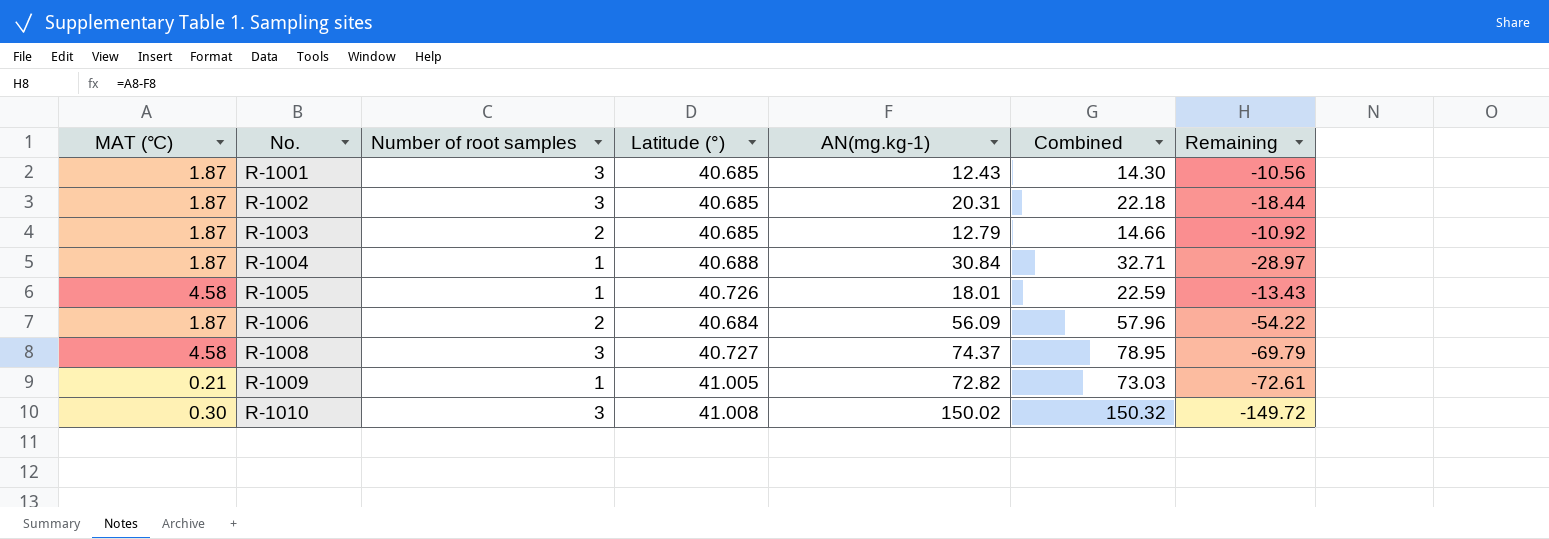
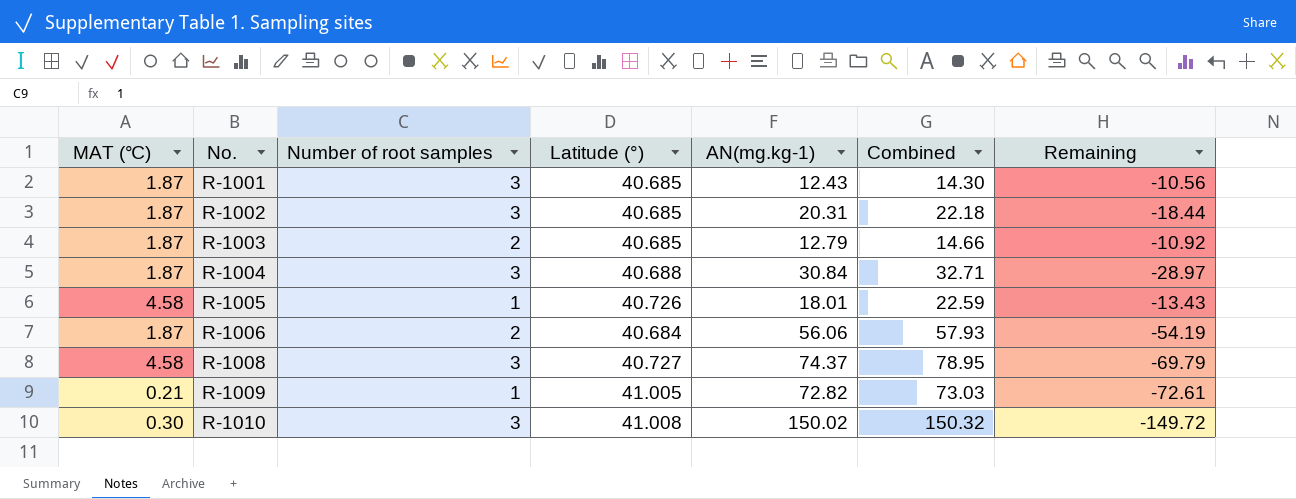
R-1004 | Number of root samples: 1 -> 3
R-1006 | AN(mg.kg-1): 56.09 -> 56.06
R-1006 | Combined: 57.96 -> 57.93
R-1006 | Remaining: -54.22 -> -54.19

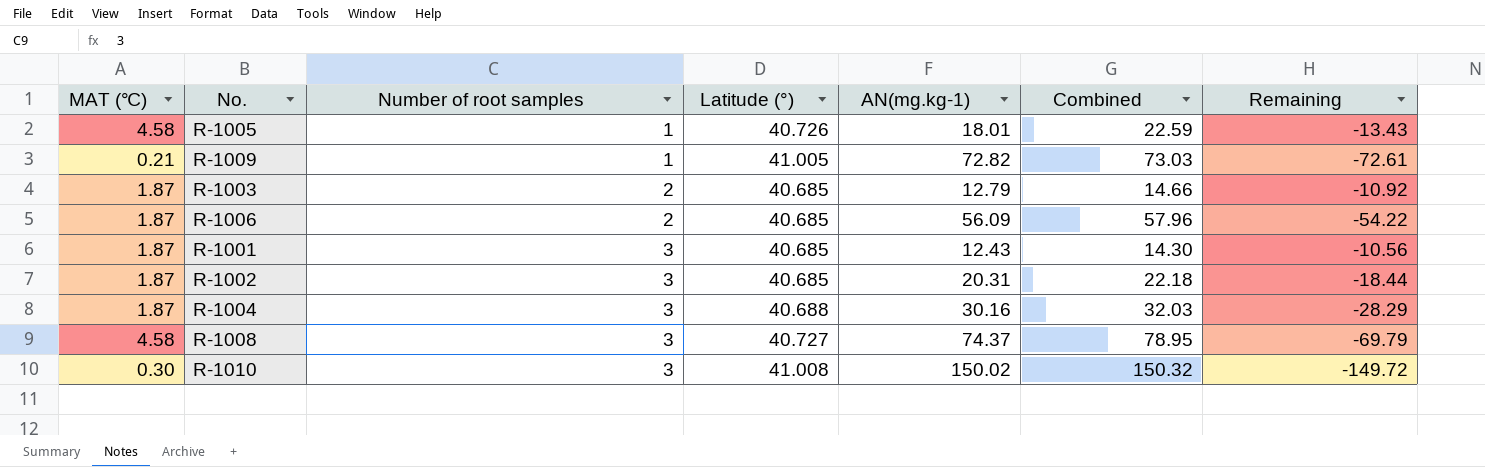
row order: No. ascending -> Number of root samples ascending
R-1006 | Latitude (°): 40.684 -> 40.685
R-1006 | AN(mg.kg-1): 56.06 -> 56.09
R-1006 | Combined: 57.93 -> 57.96
R-1006 | Remaining: -54.19 -> -54.22
R-1004 | AN(mg.kg-1): 30.84 -> 30.16
R-1004 | Combined: 32.71 -> 32.03
R-1004 | Remaining: -28.97 -> -28.29

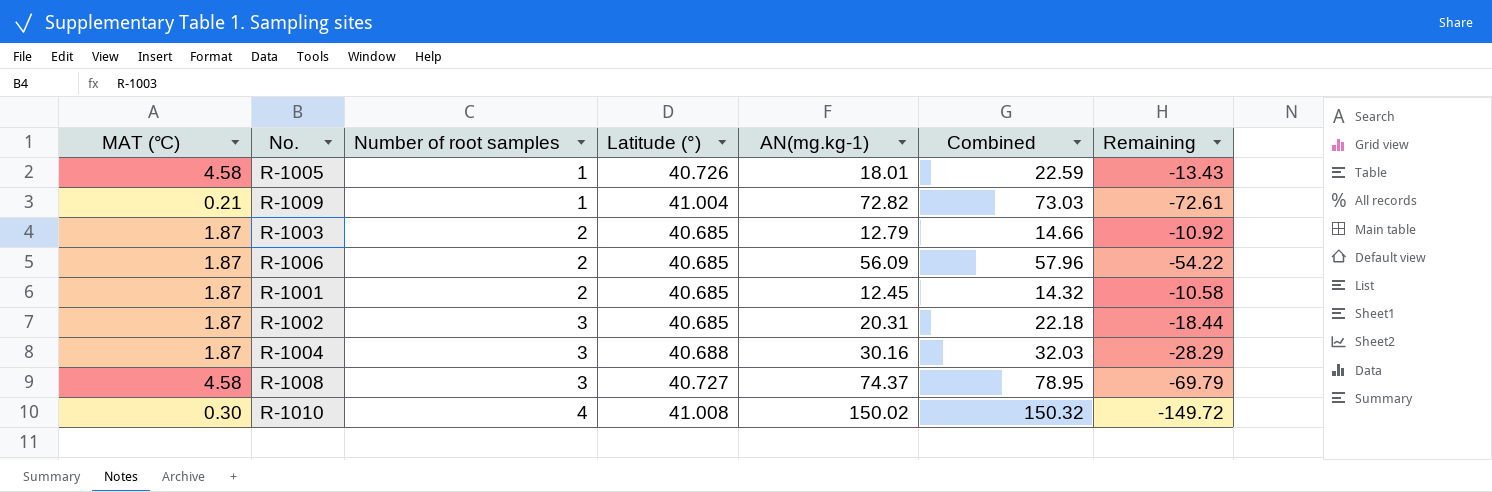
R-1009 | Latitude (°): 41.005 -> 41.004
R-1001 | Number of root samples: 3 -> 2
R-1001 | AN(mg.kg-1): 12.43 -> 12.45
R-1001 | Combined: 14.30 -> 14.32
R-1001 | Remaining: -10.56 -> -10.58
R-1010 | Number of root samples: 3 -> 4

